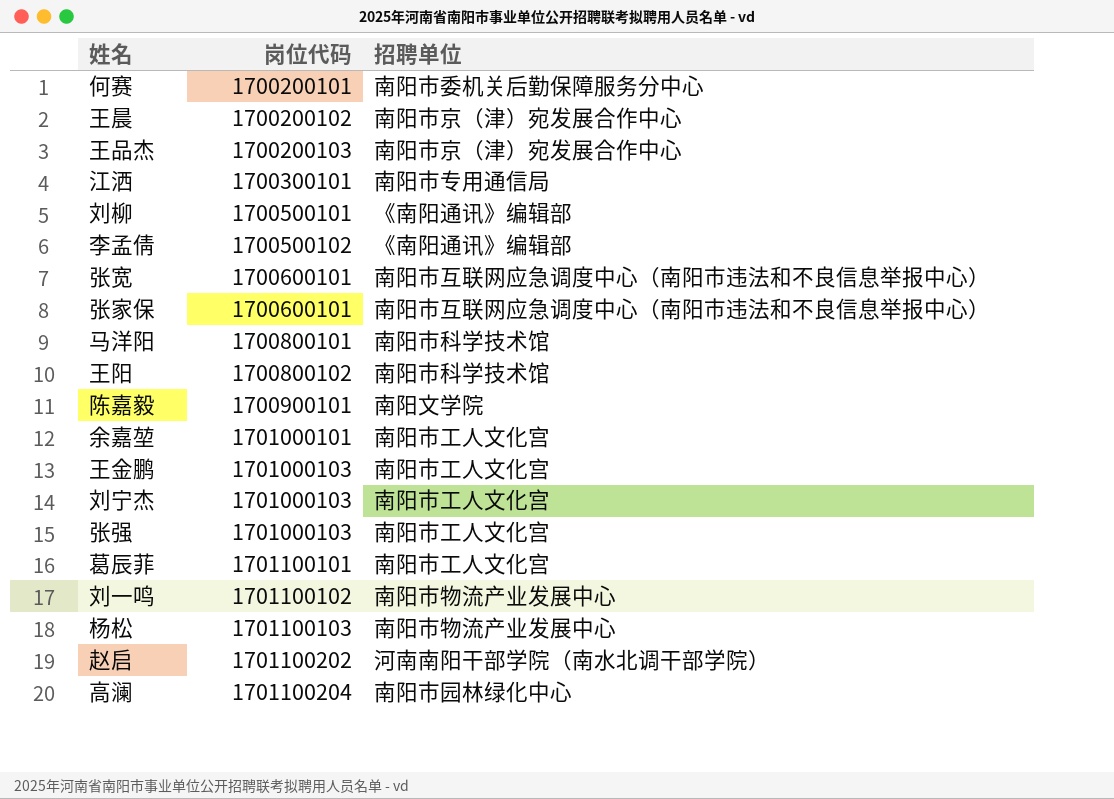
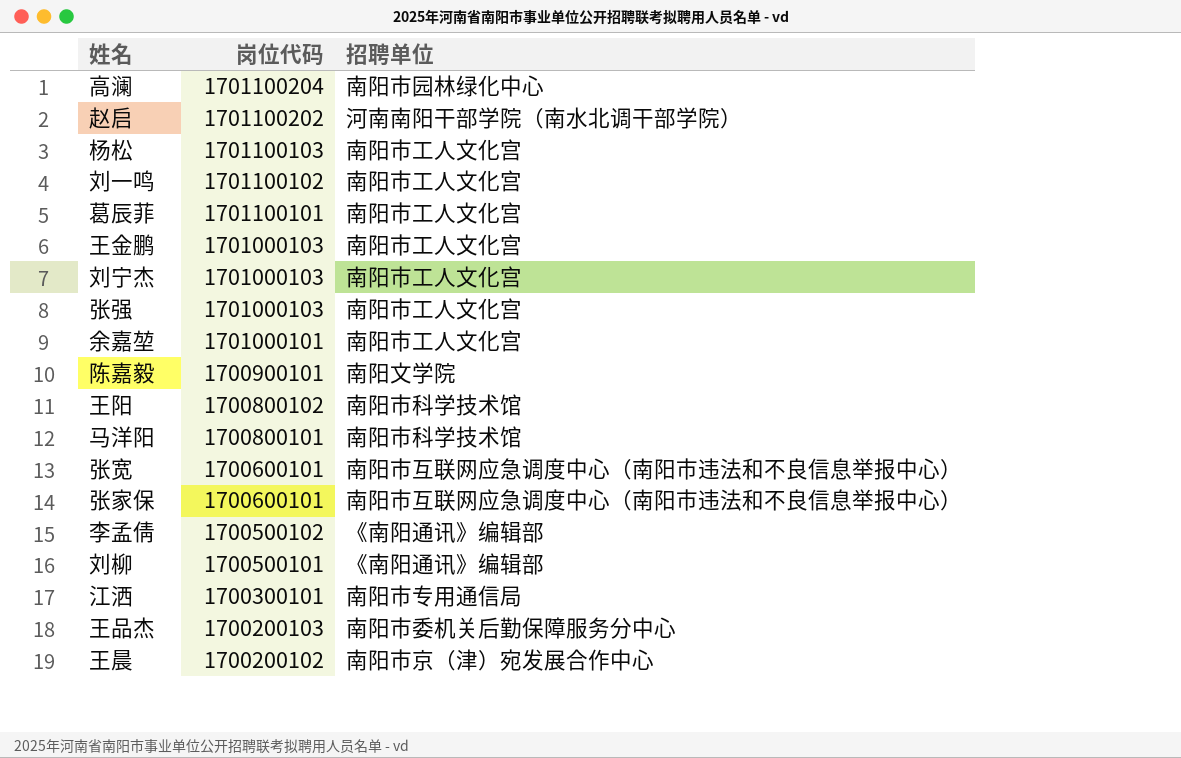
row order: 岗位代码 ascending -> 岗位代码 descending
row 何赛: 1700200101 | 南阳市委机关后勤保障服务分中心 -> none
杨松 | 招聘单位: 南阳市物流产业发展中心 -> 南阳市工人文化宫
刘一鸣 | 招聘单位: 南阳市物流产业发展中心 -> 南阳市工人文化宫
王品杰 | 招聘单位: 南阳市京（津）宛发展合作中心 -> 南阳市委机关后勤保障服务分中心

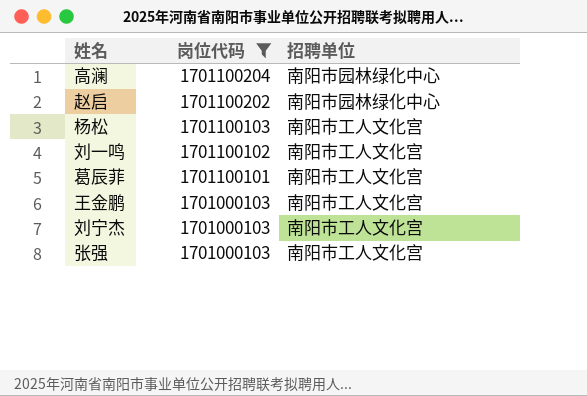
filter: none -> 岗位代码 >= 1701000103
赵启 | 招聘单位: 河南南阳干部学院（南水北调干部学院） -> 南阳市园林绿化中心

